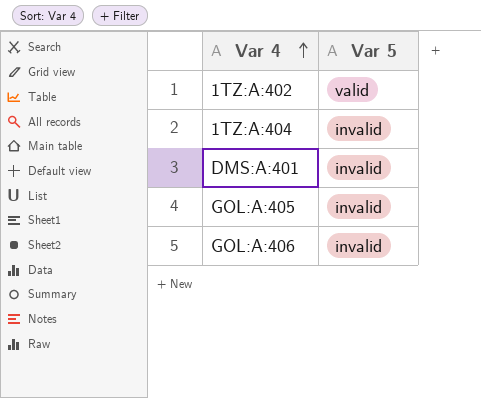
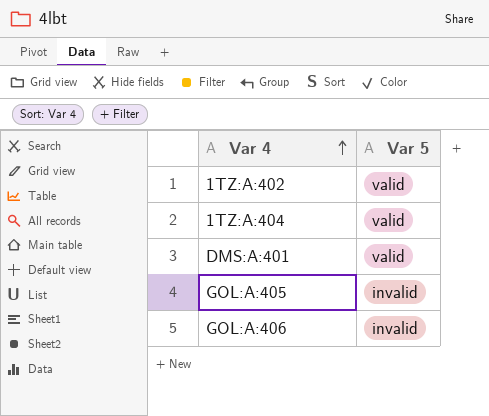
1TZ:A:404 | Var 5: invalid -> valid
DMS:A:401 | Var 5: invalid -> valid

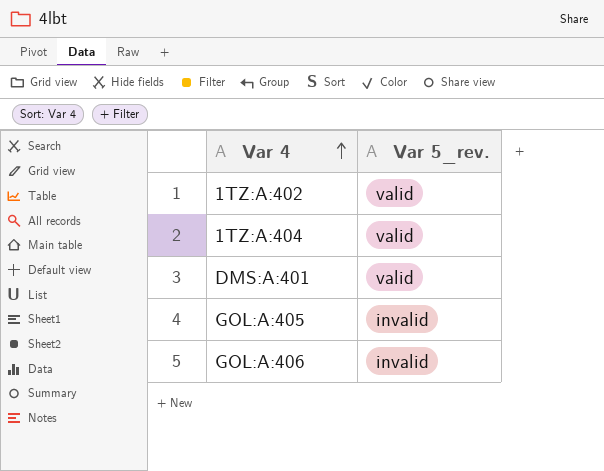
column name: Var 5 -> Var 5_rev.

